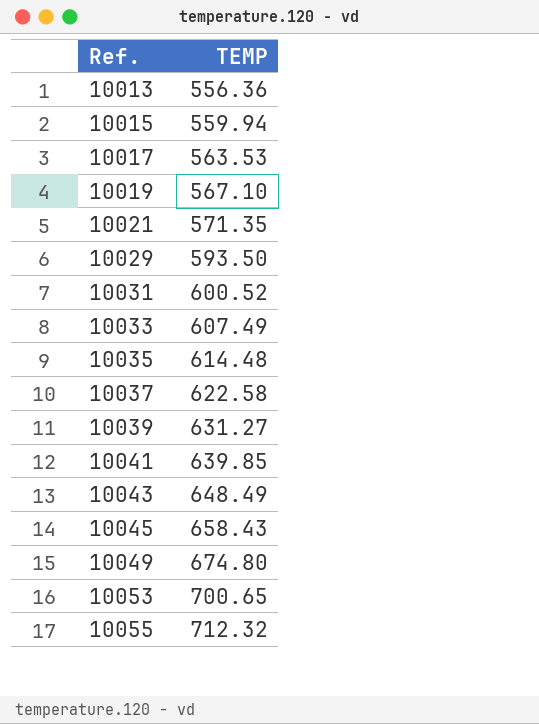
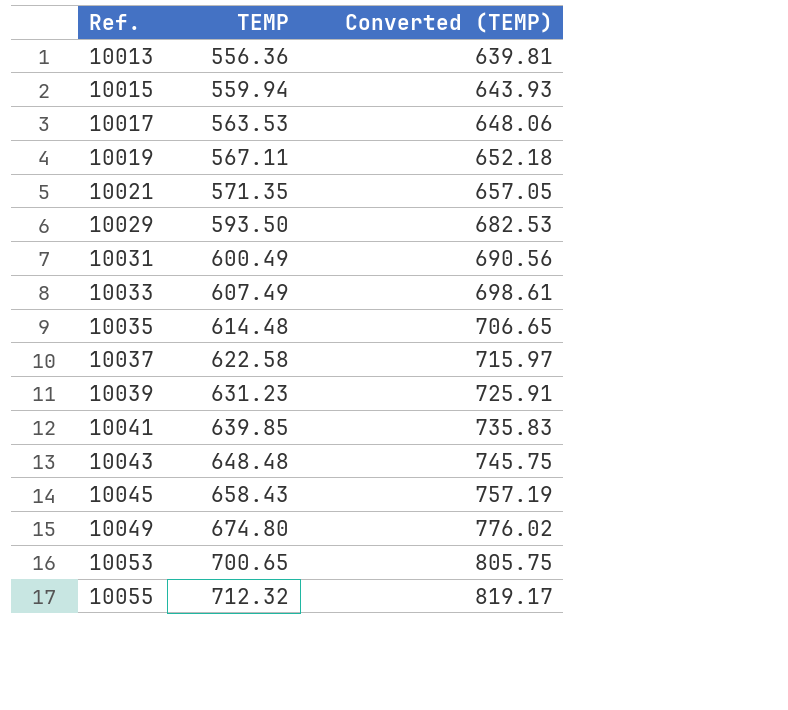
column Converted (TEMP) | formula: none -> [TEMP] * 1.15
10019 | TEMP: 567.10 -> 567.11
10031 | TEMP: 600.52 -> 600.49
10039 | TEMP: 631.27 -> 631.23
10043 | TEMP: 648.49 -> 648.48

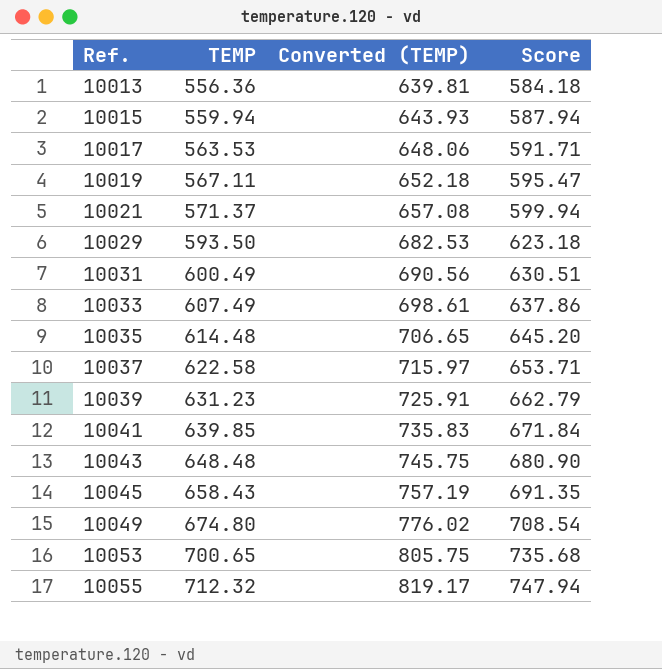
column Score | formula: none -> [TEMP] * 1.05
10021 | TEMP: 571.35 -> 571.37
10021 | Converted (TEMP): 657.05 -> 657.08

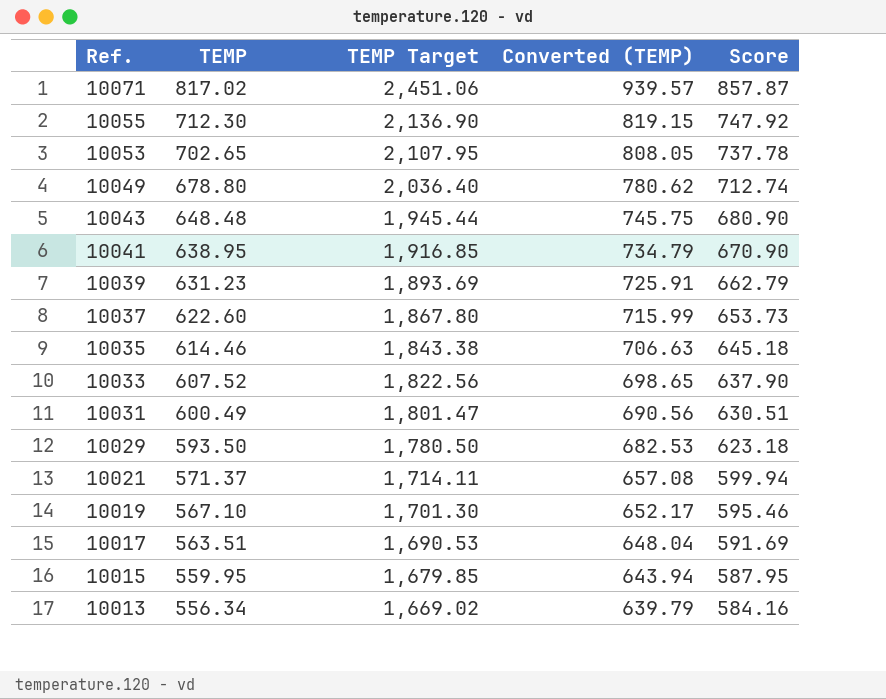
row order: Ref. ascending -> Ref. descending
column TEMP Target | formula: none -> [TEMP] * 3
row 10045: 658.43 | 757.19 | 691.35 -> none
row 10071: none -> 817.02 | 2,451.06 | 939.57 | 857.87
10055 | TEMP: 712.32 -> 712.30
10055 | Converted (TEMP): 819.17 -> 819.15
10055 | Score: 747.94 -> 747.92
10053 | TEMP: 700.65 -> 702.65
10053 | Converted (TEMP): 805.75 -> 808.05
10053 | Score: 735.68 -> 737.78
10049 | TEMP: 674.80 -> 678.80
10049 | Converted (TEMP): 776.02 -> 780.62
10049 | Score: 708.54 -> 712.74
10041 | TEMP: 639.85 -> 638.95
10041 | Converted (TEMP): 735.83 -> 734.79
10041 | Score: 671.84 -> 670.90
10037 | TEMP: 622.58 -> 622.60
10037 | Converted (TEMP): 715.97 -> 715.99
10037 | Score: 653.71 -> 653.73
10035 | TEMP: 614.48 -> 614.46
10035 | Converted (TEMP): 706.65 -> 706.63
10035 | Score: 645.20 -> 645.18
10033 | TEMP: 607.49 -> 607.52
10033 | Converted (TEMP): 698.61 -> 698.65
10033 | Score: 637.86 -> 637.90
10019 | TEMP: 567.11 -> 567.10
10019 | Converted (TEMP): 652.18 -> 652.17
10019 | Score: 595.47 -> 595.46
10017 | TEMP: 563.53 -> 563.51
10017 | Converted (TEMP): 648.06 -> 648.04
10017 | Score: 591.71 -> 591.69
10015 | TEMP: 559.94 -> 559.95
10015 | Converted (TEMP): 643.93 -> 643.94
10015 | Score: 587.94 -> 587.95
10013 | TEMP: 556.36 -> 556.34
10013 | Converted (TEMP): 639.81 -> 639.79
10013 | Score: 584.18 -> 584.16

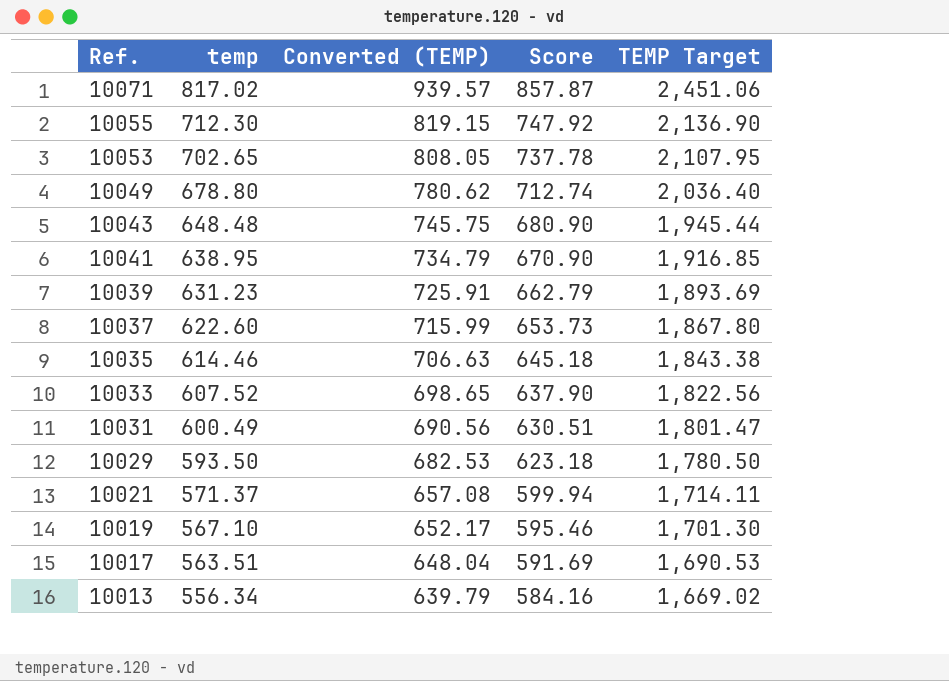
column name: TEMP -> temp
column TEMP Target | position: 3 -> 5
row 10015: 559.95 | 1,679.85 | 643.94 | 587.95 -> none

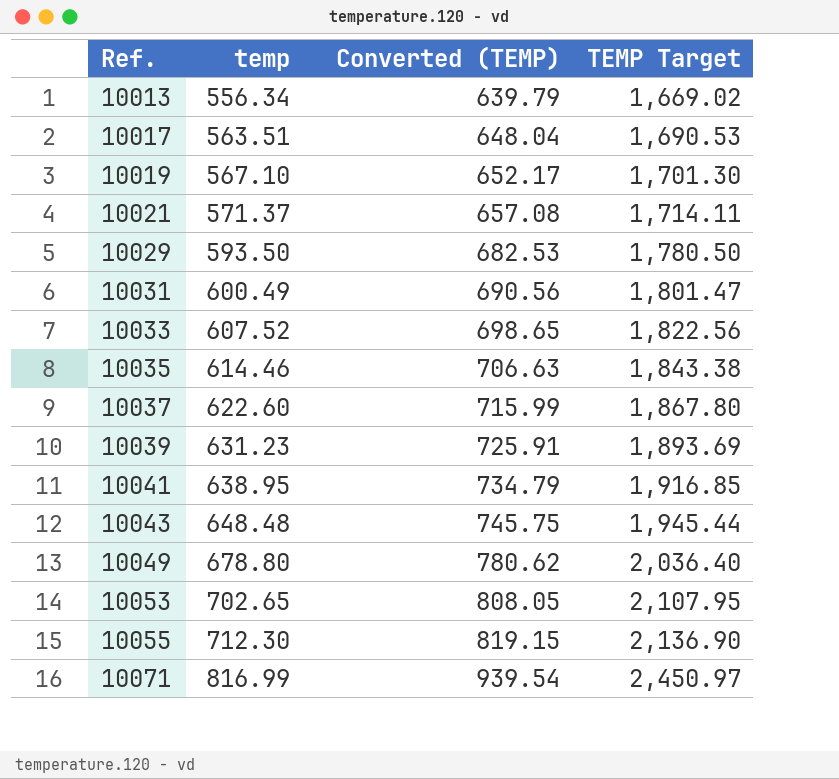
row order: Ref. descending -> Ref. ascending
column Score | formula: [temp] * 1.05 -> none
10071 | temp: 817.02 -> 816.99
10071 | Converted (TEMP): 939.57 -> 939.54
10071 | TEMP Target: 2,451.06 -> 2,450.97

